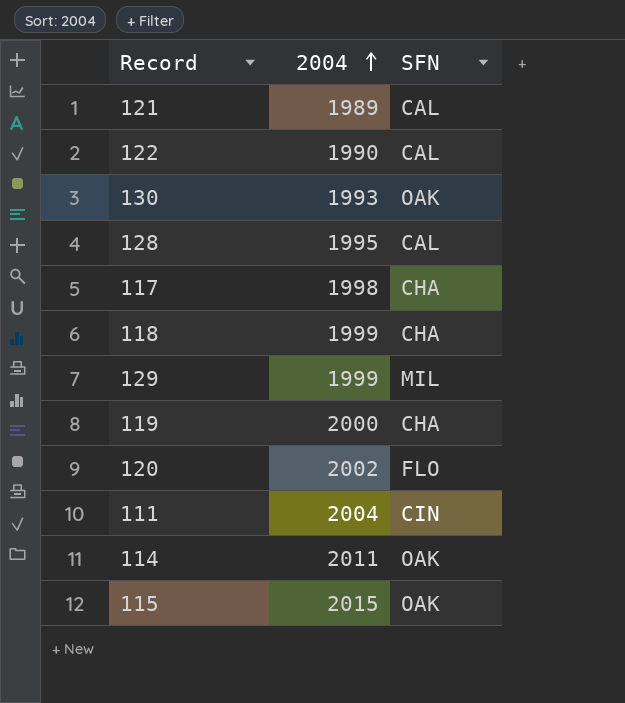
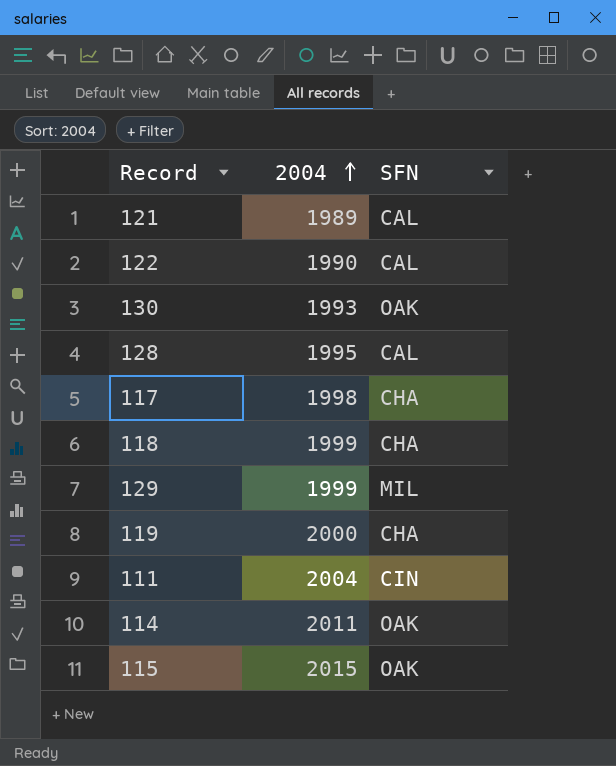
row 120: 2002 | FLO -> none

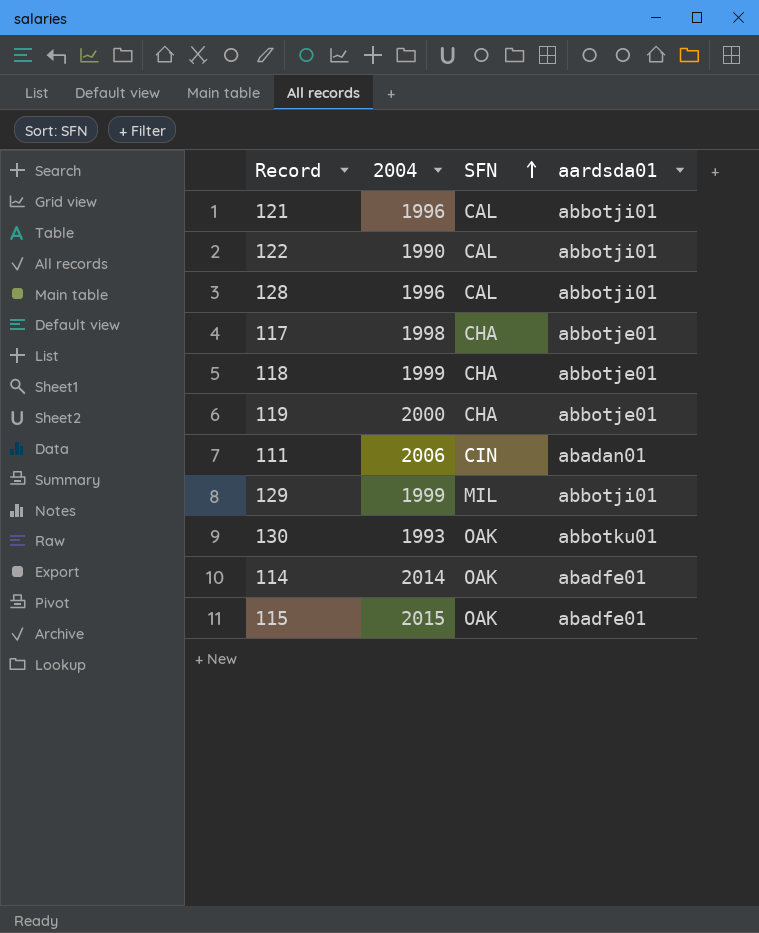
row order: 2004 ascending -> SFN ascending
column aardsda01 | position: none -> 4
121 | 2004: 1989 -> 1996
128 | 2004: 1995 -> 1996
111 | 2004: 2004 -> 2006
114 | 2004: 2011 -> 2014

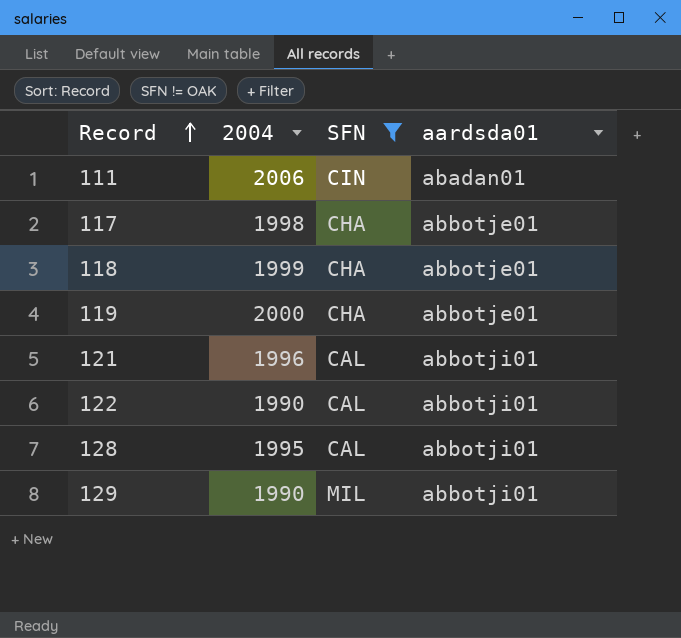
filter: none -> SFN != OAK
row order: SFN ascending -> Record ascending
128 | 2004: 1996 -> 1995
129 | 2004: 1999 -> 1990

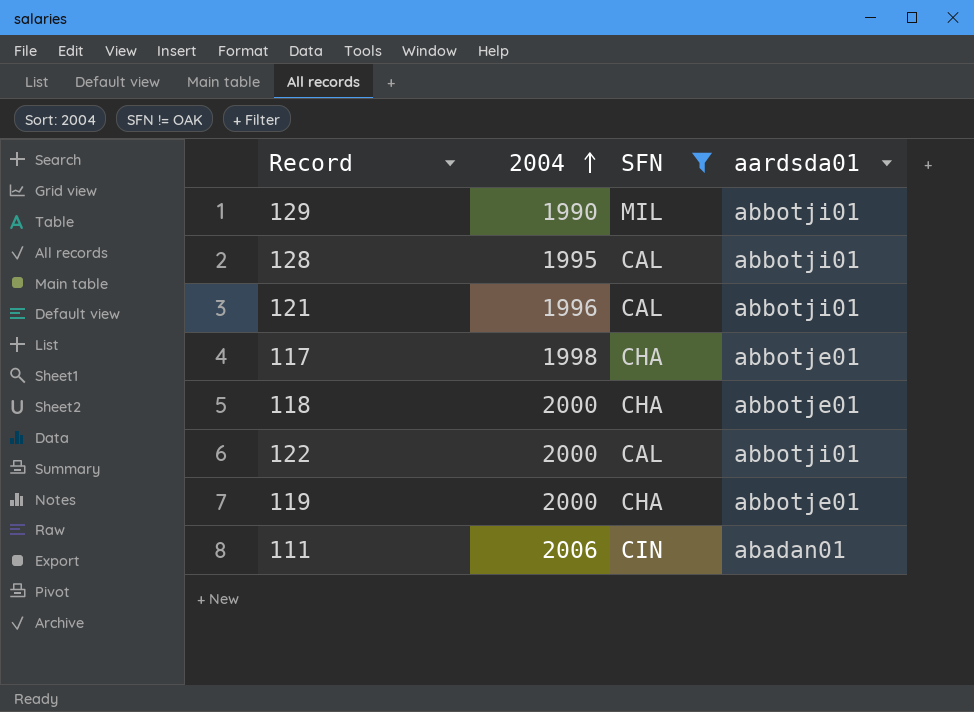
row order: Record ascending -> 2004 ascending
118 | 2004: 1999 -> 2000
122 | 2004: 1990 -> 2000

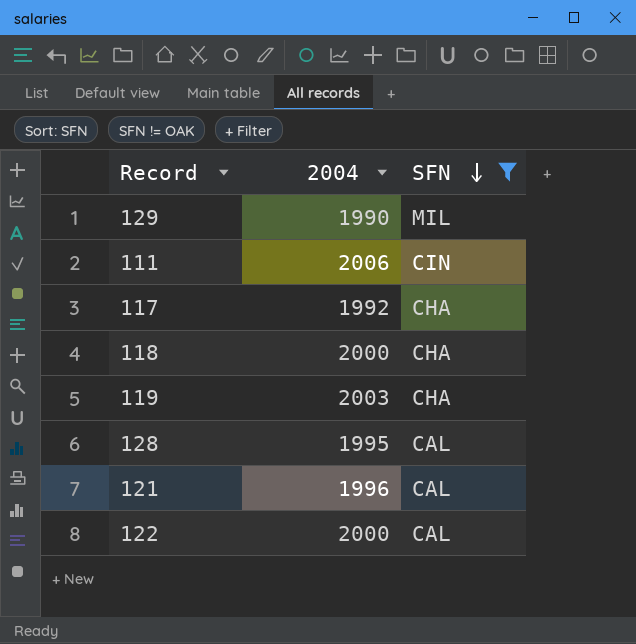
row order: 2004 ascending -> SFN descending
column aardsda01 | position: 4 -> none
117 | 2004: 1998 -> 1992
119 | 2004: 2000 -> 2003

